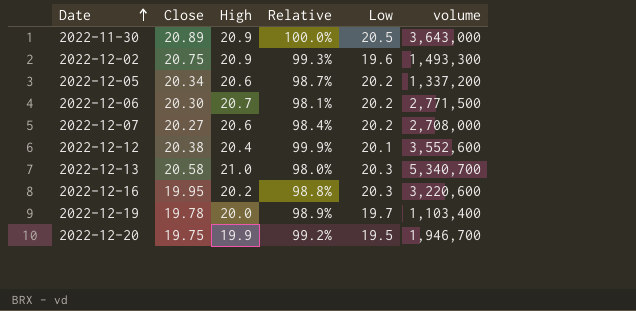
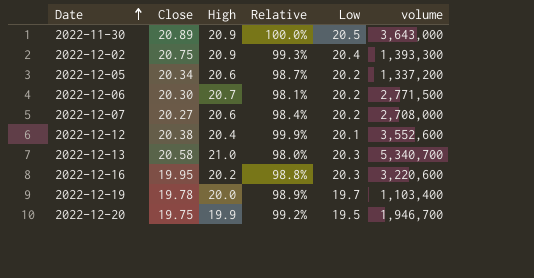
2022-12-02 | Low: 19.6 -> 20.4
2022-12-02 | volume: 1,493,300 -> 1,393,300

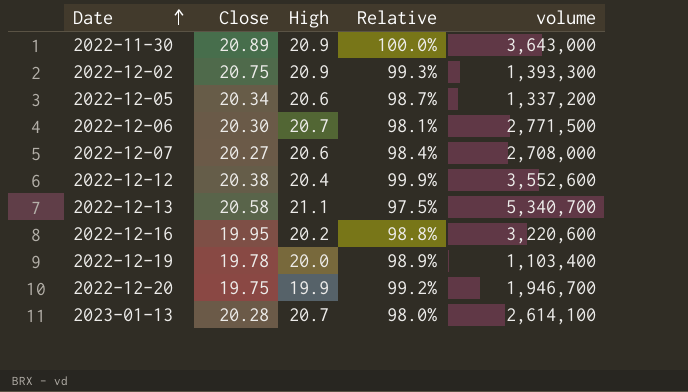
column Low | position: 5 -> none
2022-12-13 | High: 21.0 -> 21.1
2022-12-13 | Relative: 98.0% -> 97.5%
row 2023-01-13: none -> 20.28 | 20.7 | 98.0% | 2,614,100

